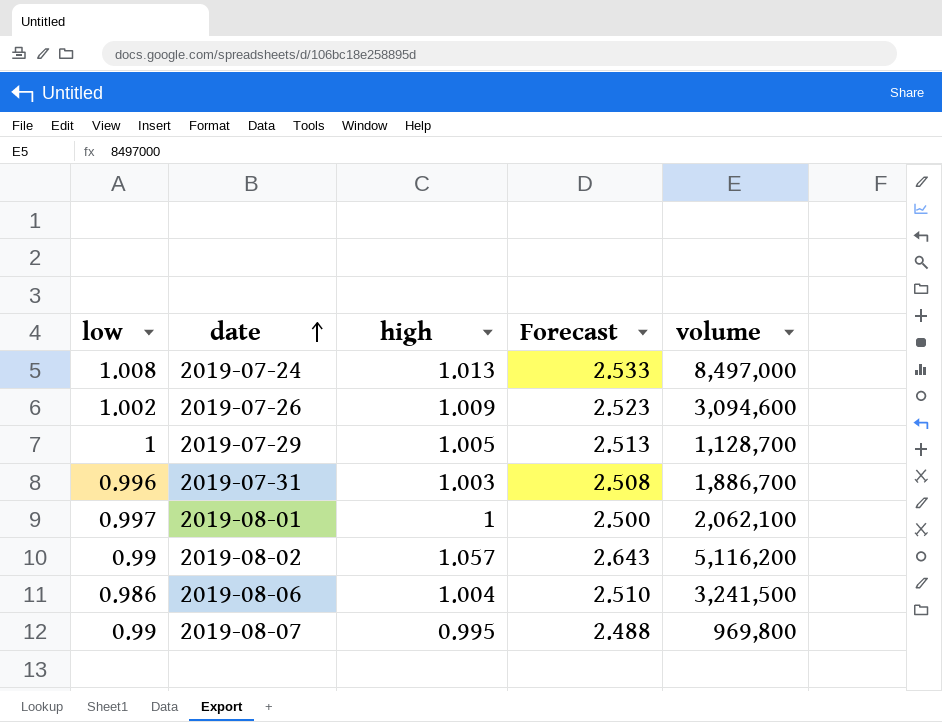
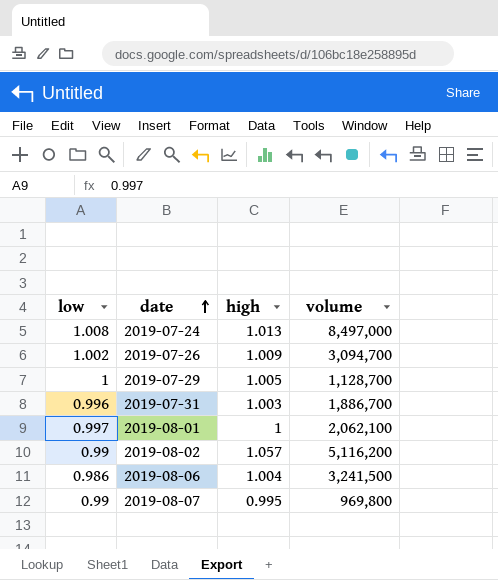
column Forecast | formula: [high] * 2.5 -> none
2019-07-26 | volume: 3,094,600 -> 3,094,700

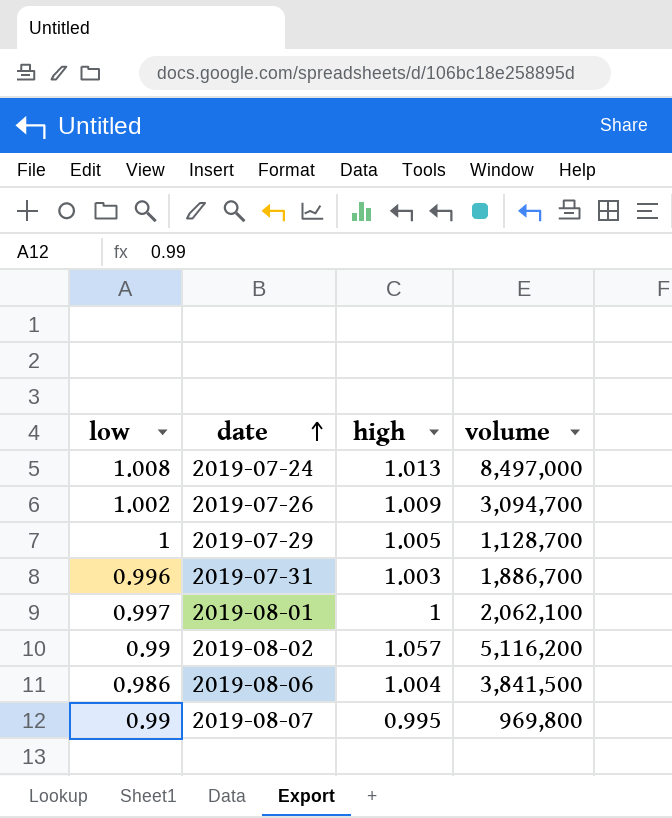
2019-08-06 | volume: 3,241,500 -> 3,841,500

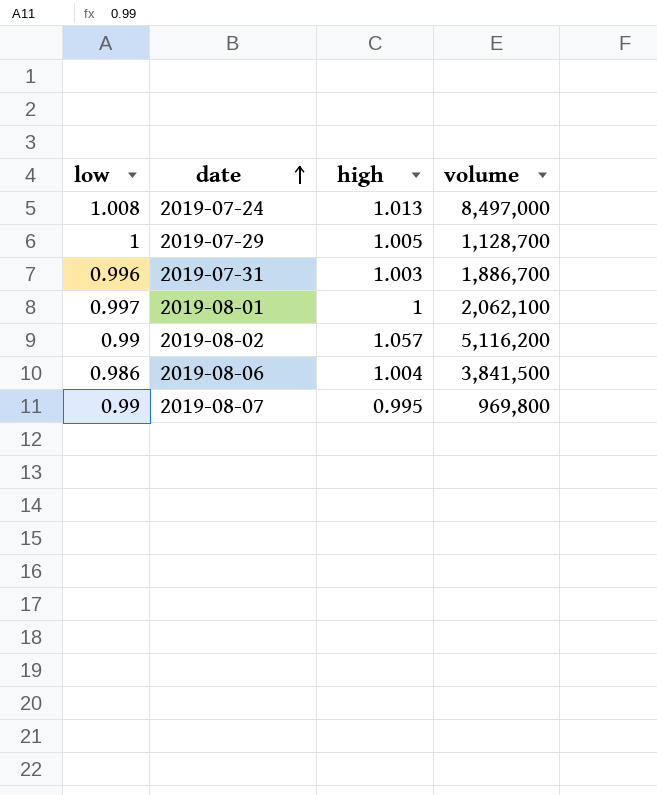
row 2019-07-26: 1.002 | 1.009 | 3,094,700 -> none

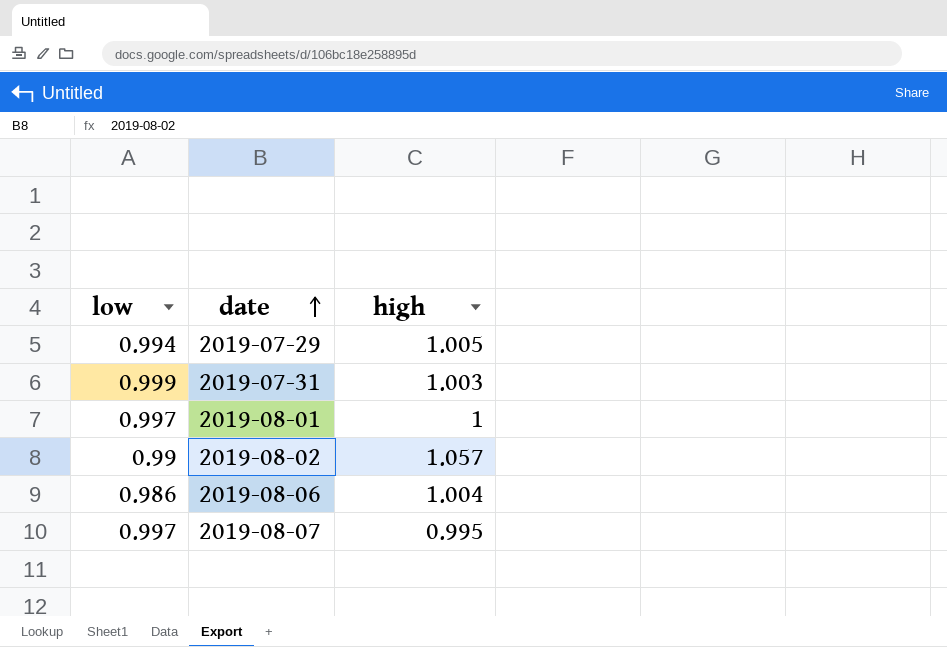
column volume | position: 4 -> none
row 2019-07-24: 1.008 | 1.013 | 8,497,000 -> none
2019-07-29 | low: 1 -> 0.994
2019-07-31 | low: 0.996 -> 0.999
2019-08-07 | low: 0.99 -> 0.997

